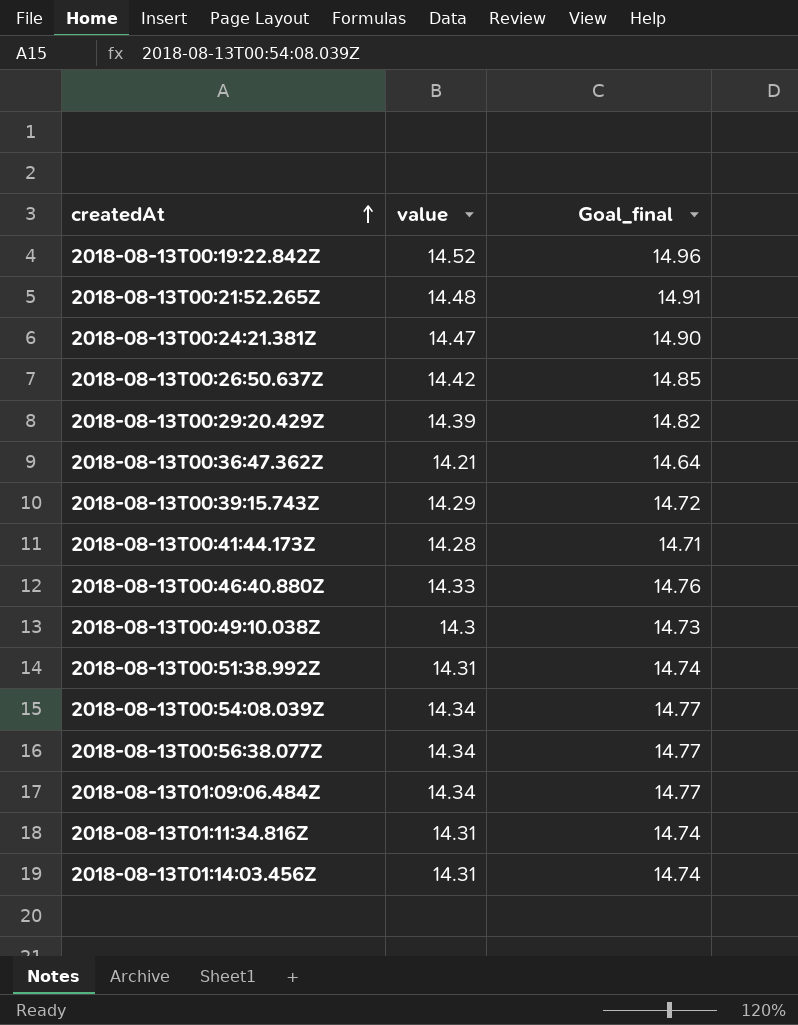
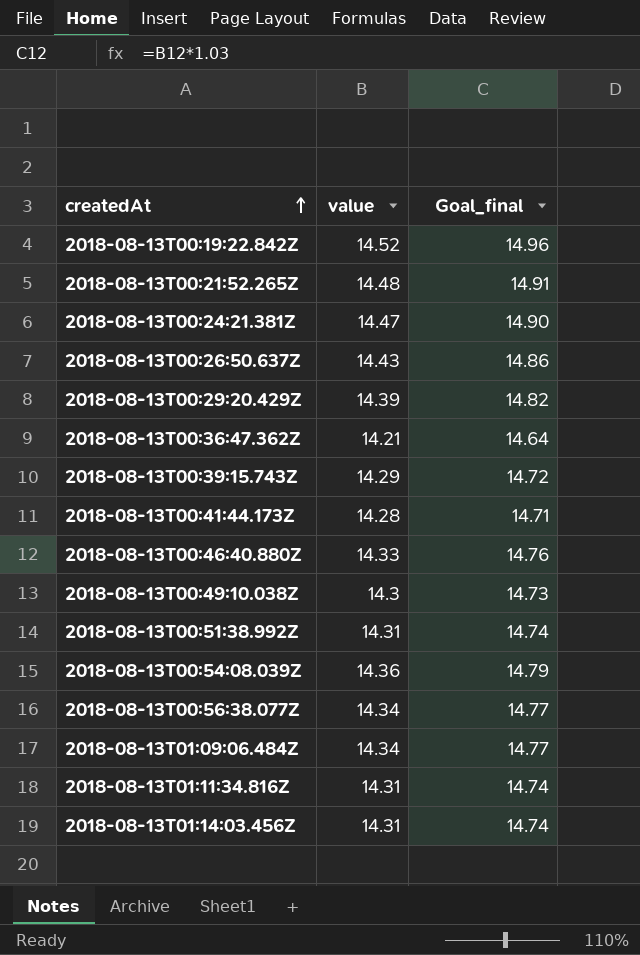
2018-08-13T00:26:50.637Z | value: 14.42 -> 14.43
2018-08-13T00:26:50.637Z | Goal_final: 14.85 -> 14.86
2018-08-13T00:54:08.039Z | value: 14.34 -> 14.36
2018-08-13T00:54:08.039Z | Goal_final: 14.77 -> 14.79

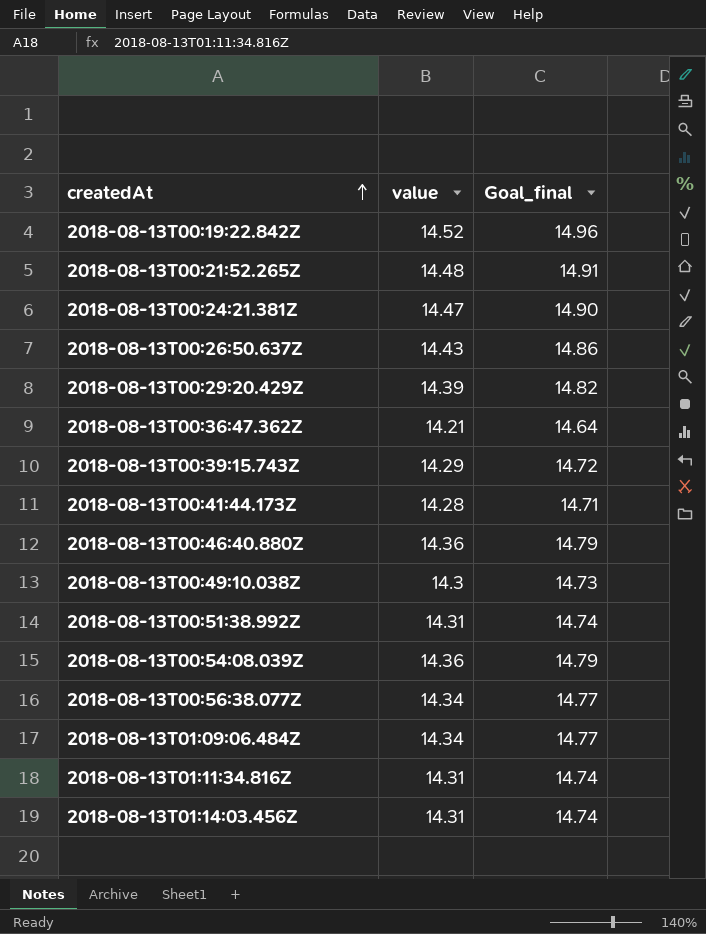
2018-08-13T00:46:40.880Z | value: 14.33 -> 14.36
2018-08-13T00:46:40.880Z | Goal_final: 14.76 -> 14.79

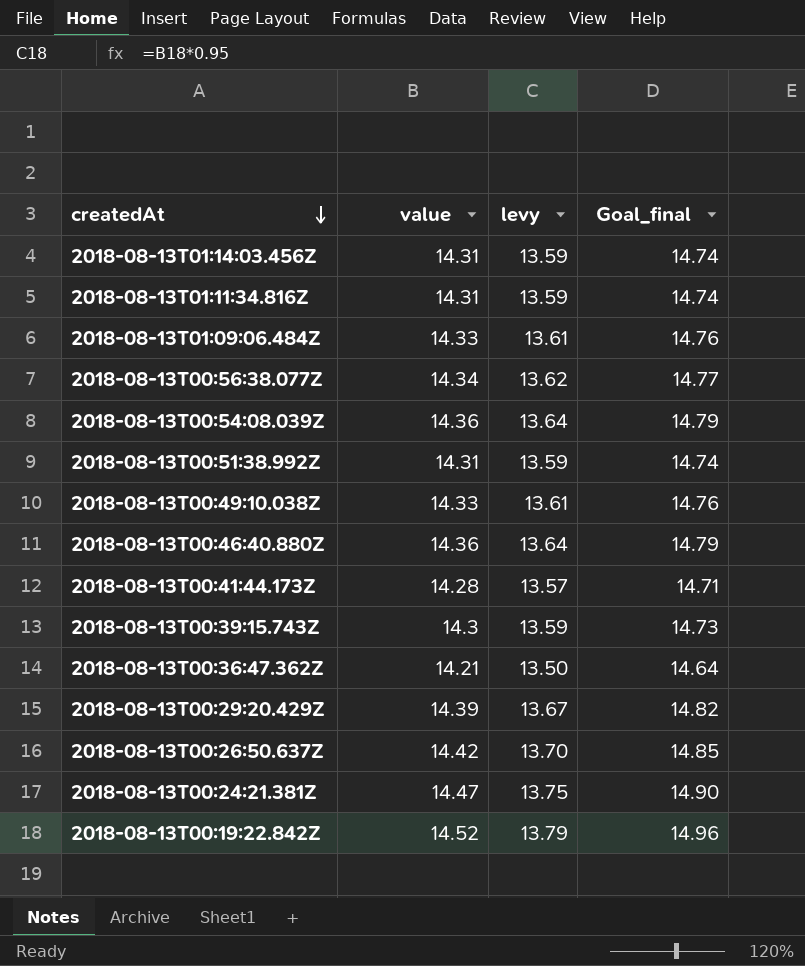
row order: createdAt ascending -> createdAt descending
column levy | formula: none -> [value] * 0.95
row 2018-08-13T00:21:52.265Z: 14.48 | 14.91 -> none
2018-08-13T01:09:06.484Z | value: 14.34 -> 14.33
2018-08-13T01:09:06.484Z | Goal_final: 14.77 -> 14.76
2018-08-13T00:49:10.038Z | value: 14.3 -> 14.33
2018-08-13T00:49:10.038Z | Goal_final: 14.73 -> 14.76
2018-08-13T00:39:15.743Z | value: 14.29 -> 14.3
2018-08-13T00:39:15.743Z | Goal_final: 14.72 -> 14.73
2018-08-13T00:26:50.637Z | value: 14.43 -> 14.42
2018-08-13T00:26:50.637Z | Goal_final: 14.86 -> 14.85

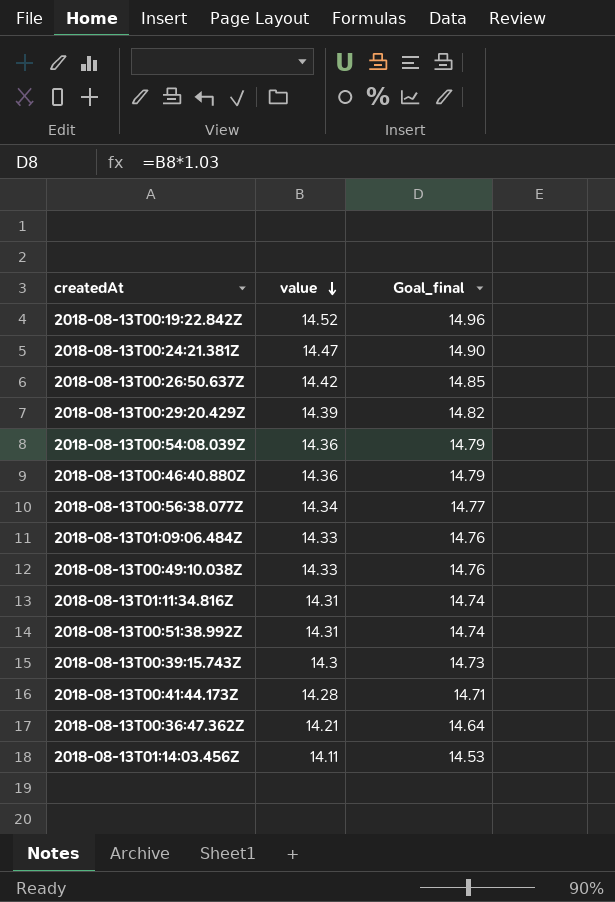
row order: createdAt descending -> value descending
column levy | formula: [value] * 0.95 -> none
2018-08-13T01:14:03.456Z | value: 14.31 -> 14.11
2018-08-13T01:14:03.456Z | Goal_final: 14.74 -> 14.53

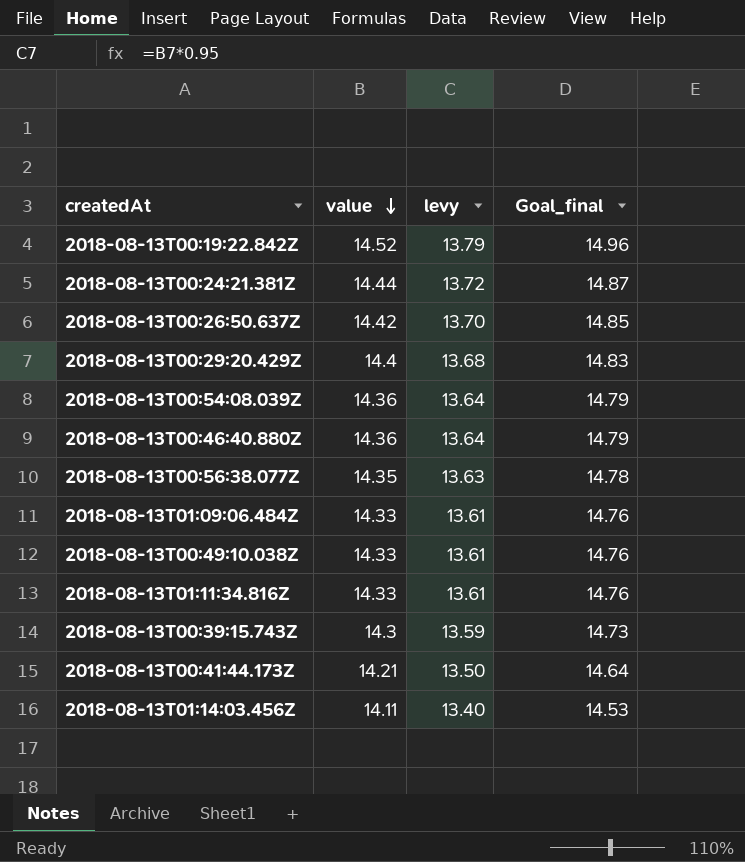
column levy | formula: none -> [value] * 0.95
row 2018-08-13T00:51:38.992Z: 14.31 | 14.74 -> none
row 2018-08-13T00:36:47.362Z: 14.21 | 14.64 -> none
2018-08-13T00:24:21.381Z | value: 14.47 -> 14.44
2018-08-13T00:24:21.381Z | Goal_final: 14.90 -> 14.87
2018-08-13T00:29:20.429Z | value: 14.39 -> 14.4
2018-08-13T00:29:20.429Z | Goal_final: 14.82 -> 14.83
2018-08-13T00:56:38.077Z | value: 14.34 -> 14.35
2018-08-13T00:56:38.077Z | Goal_final: 14.77 -> 14.78
2018-08-13T01:11:34.816Z | value: 14.31 -> 14.33
2018-08-13T01:11:34.816Z | Goal_final: 14.74 -> 14.76
2018-08-13T00:41:44.173Z | value: 14.28 -> 14.21
2018-08-13T00:41:44.173Z | Goal_final: 14.71 -> 14.64

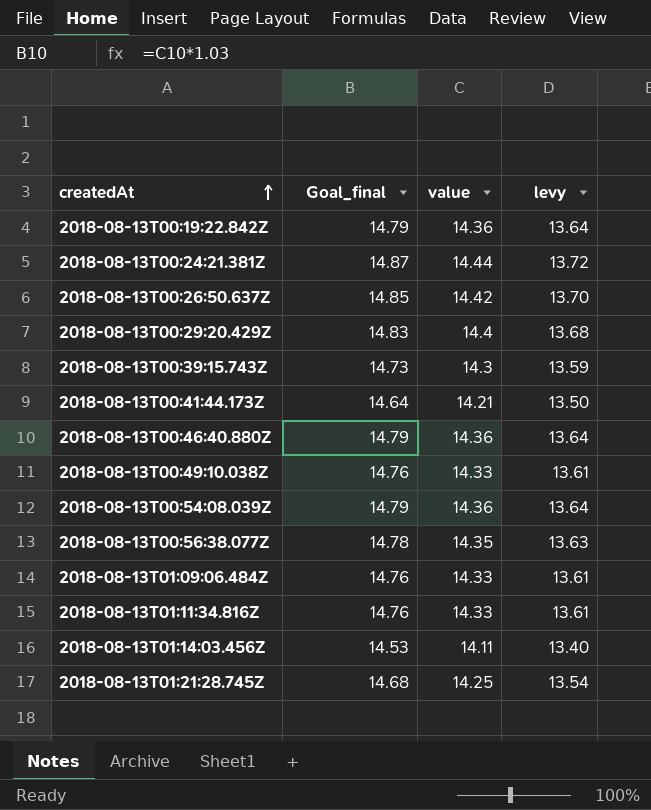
row order: value descending -> createdAt ascending
column Goal_final | position: 4 -> 2
2018-08-13T00:19:22.842Z | Goal_final: 14.96 -> 14.79
2018-08-13T00:19:22.842Z | value: 14.52 -> 14.36
2018-08-13T00:19:22.842Z | levy: 13.79 -> 13.64
row 2018-08-13T01:21:28.745Z: none -> 14.68 | 14.25 | 13.54

